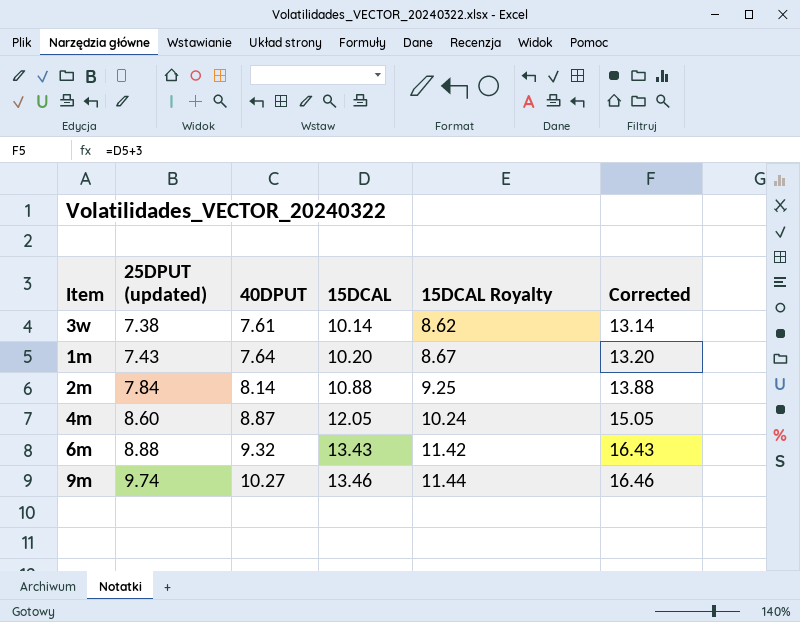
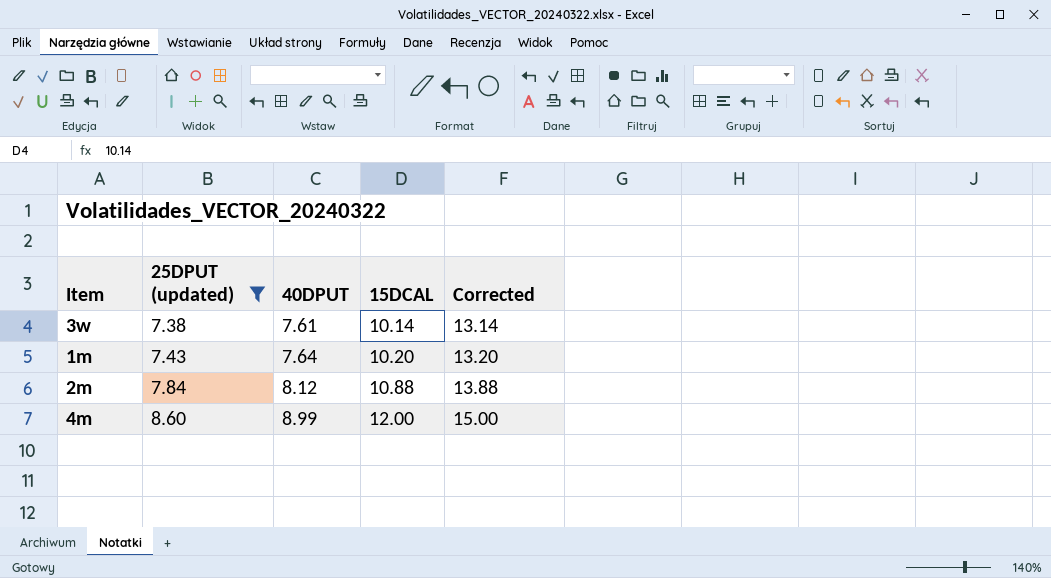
filter: none -> 25DPUT (updated) <= 8.60
column 15DCAL Royalty | formula: [15DCAL] * 0.85 -> none
2m | 40DPUT: 8.14 -> 8.12
4m | 40DPUT: 8.87 -> 8.99
4m | 15DCAL: 12.05 -> 12.00
4m | Corrected: 15.05 -> 15.00

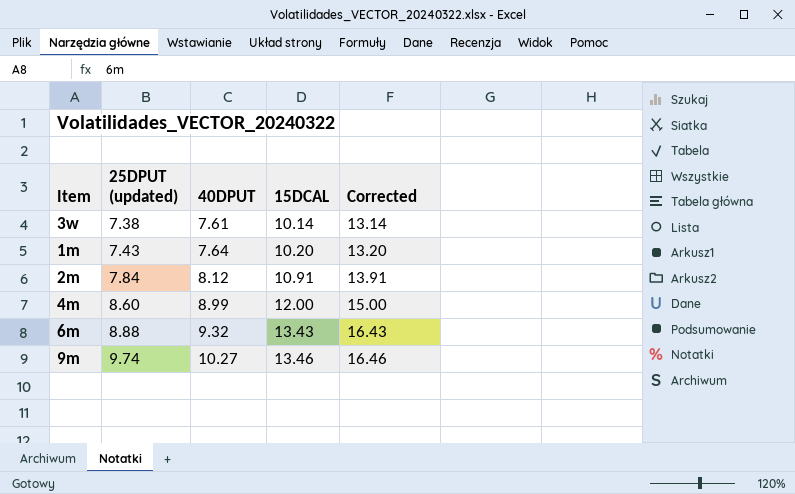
filter: 25DPUT (updated) <= 8.60 -> none
2m | 15DCAL: 10.88 -> 10.91
2m | Corrected: 13.88 -> 13.91

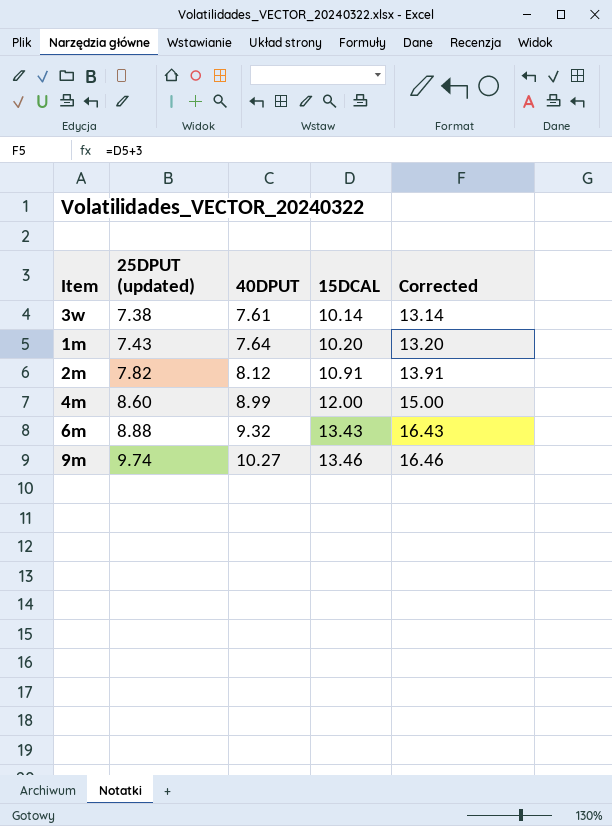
2m | 25DPUT (updated): 7.84 -> 7.82

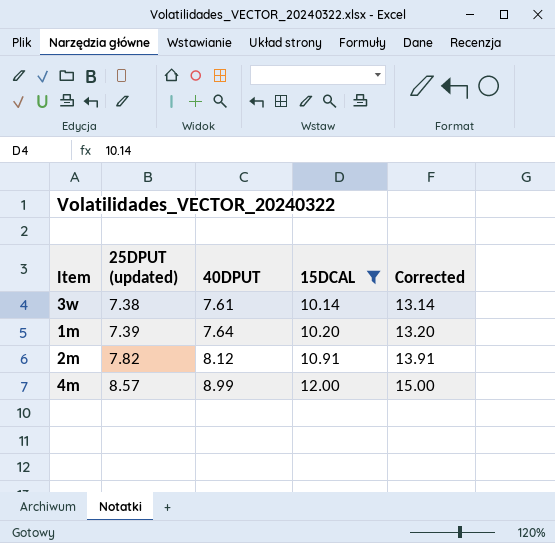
filter: none -> 15DCAL <= 12.00
1m | 25DPUT (updated): 7.43 -> 7.39
4m | 25DPUT (updated): 8.60 -> 8.57

